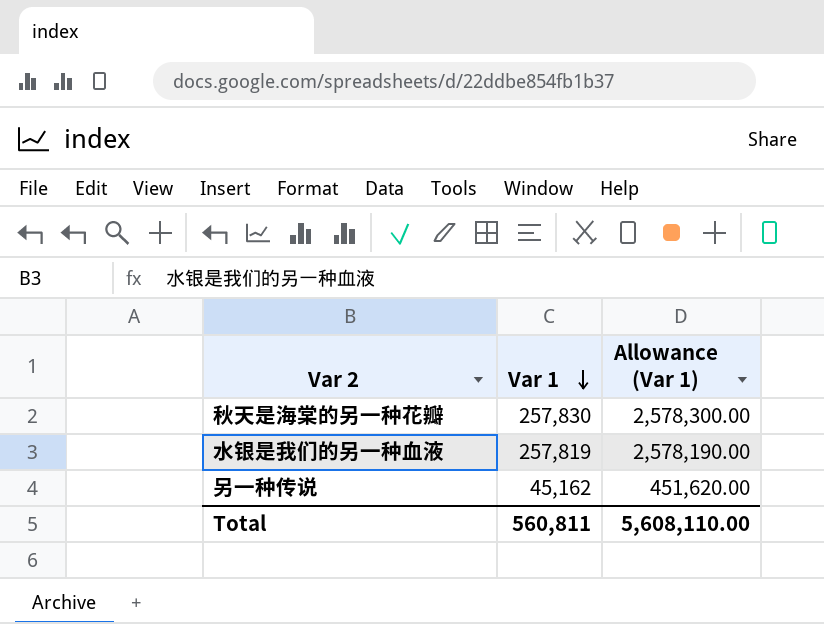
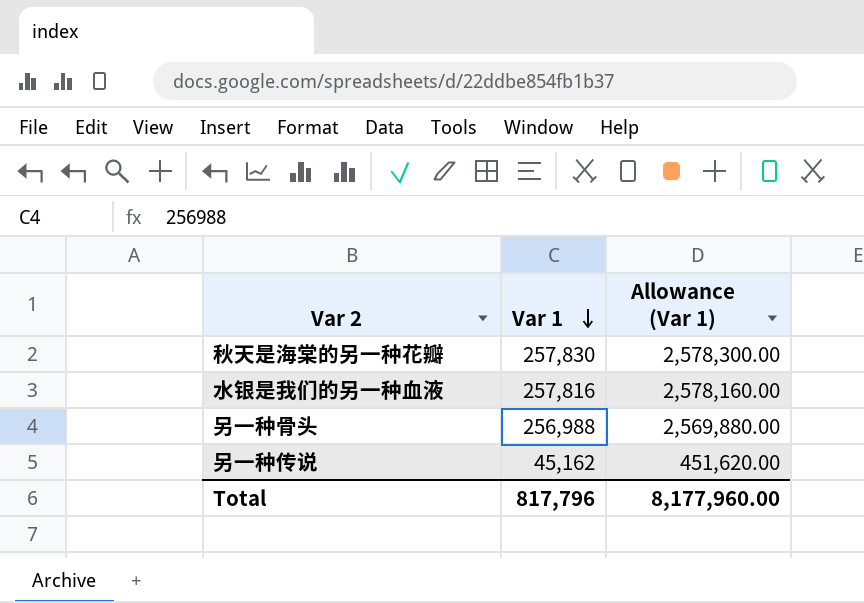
水银是我们的另一种血液 | Var 1: 257,819 -> 257,816
水银是我们的另一种血液 | Allowance (Var 1): 2,578,190.00 -> 2,578,160.00
row 另一种骨头: none -> 256,988 | 2,569,880.00
Total | Var 1: 560,811 -> 817,796
Total | Allowance (Var 1): 5,608,110.00 -> 8,177,960.00

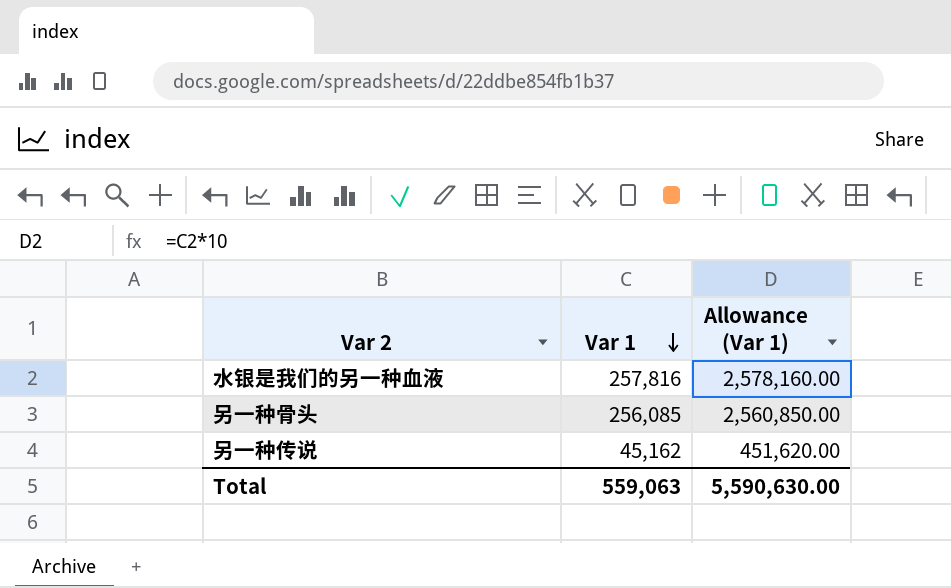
row 秋天是海棠的另一种花瓣: 257,830 | 2,578,300.00 -> none
另一种骨头 | Var 1: 256,988 -> 256,085
另一种骨头 | Allowance (Var 1): 2,569,880.00 -> 2,560,850.00
Total | Var 1: 817,796 -> 559,063
Total | Allowance (Var 1): 8,177,960.00 -> 5,590,630.00

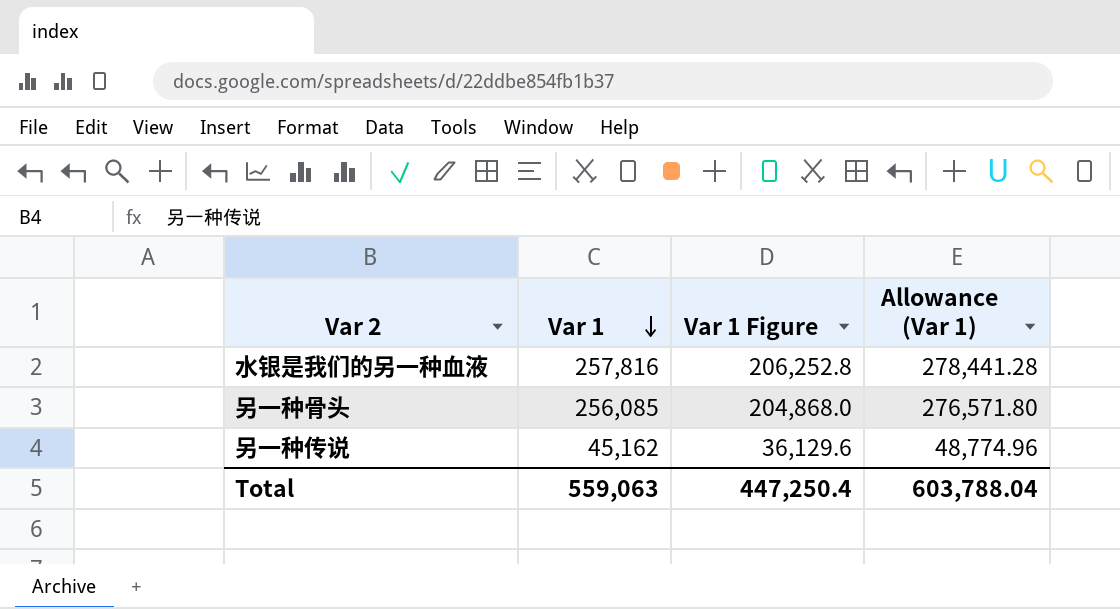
column Var 1 Figure | formula: none -> [Var 1] * 0.8
column Allowance (Var 1) | formula: [Var 1] * 10 -> [Var 1] * 1.08
Total | Allowance (Var 1): 5,590,630.00 -> 603,788.04

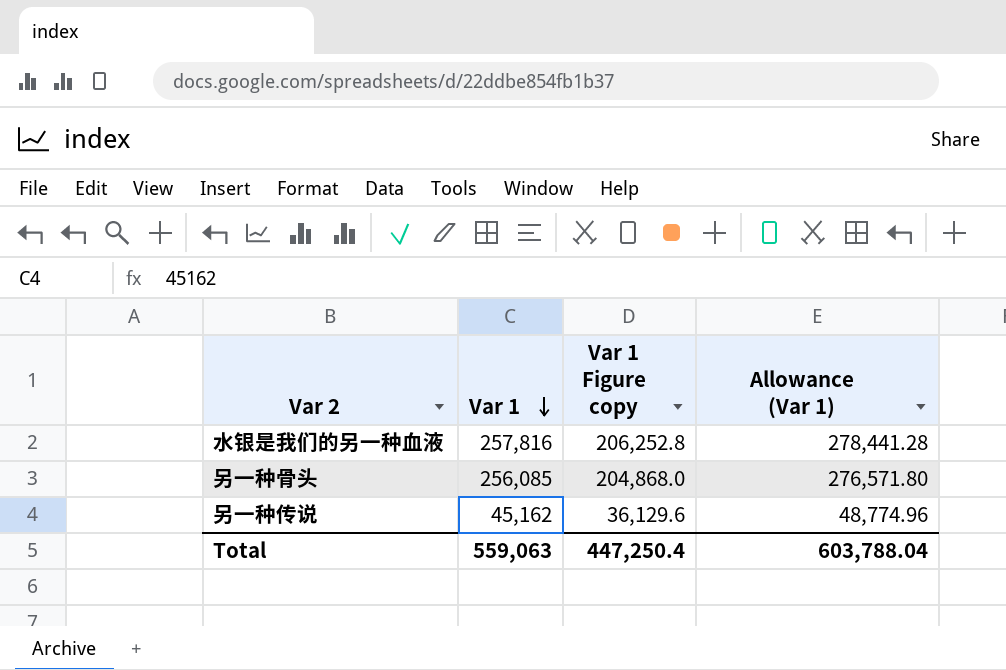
column name: Var 1 Figure -> Var 1 Figure copy

